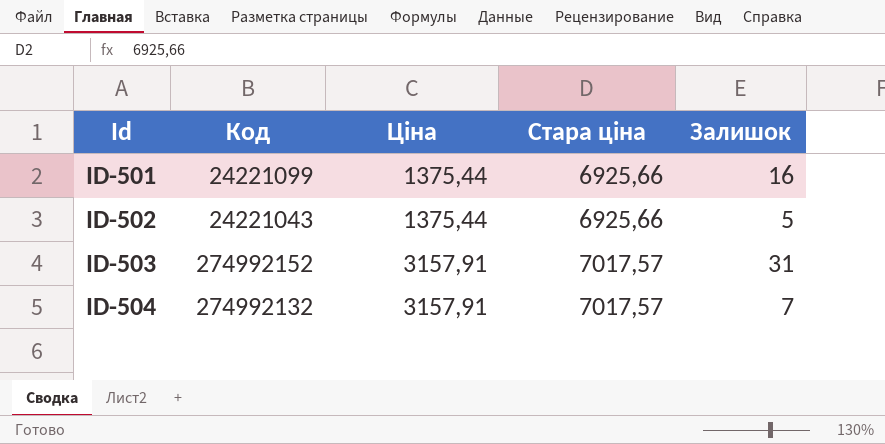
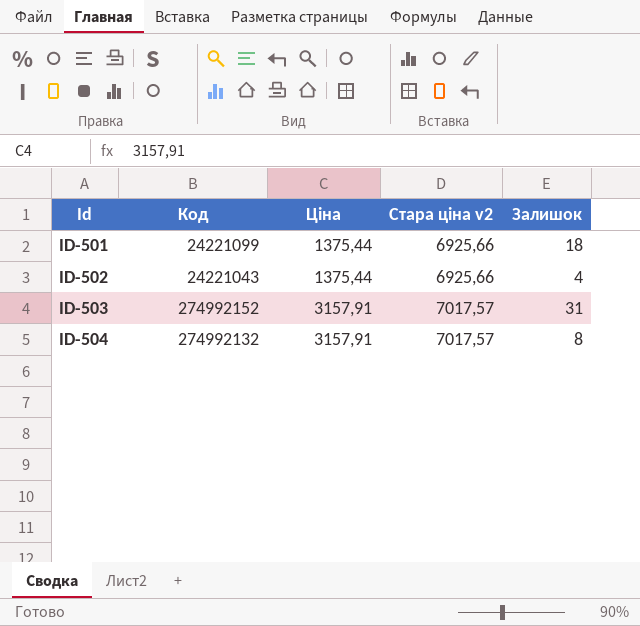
column name: Стара ціна -> Стара ціна v2
ID-501 | Залишок: 16 -> 18
ID-502 | Залишок: 5 -> 4
ID-504 | Залишок: 7 -> 8

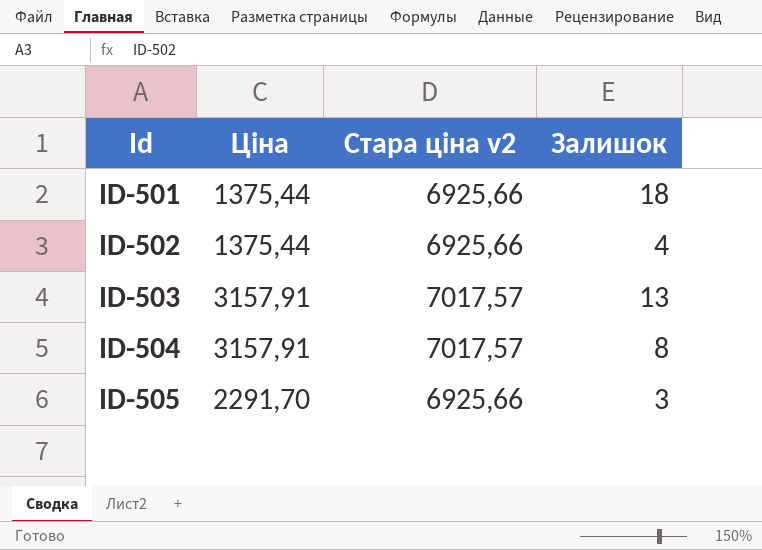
column Код | position: 2 -> none
ID-503 | Залишок: 31 -> 13
row ID-505: none -> 2291,70 | 6925,66 | 3

